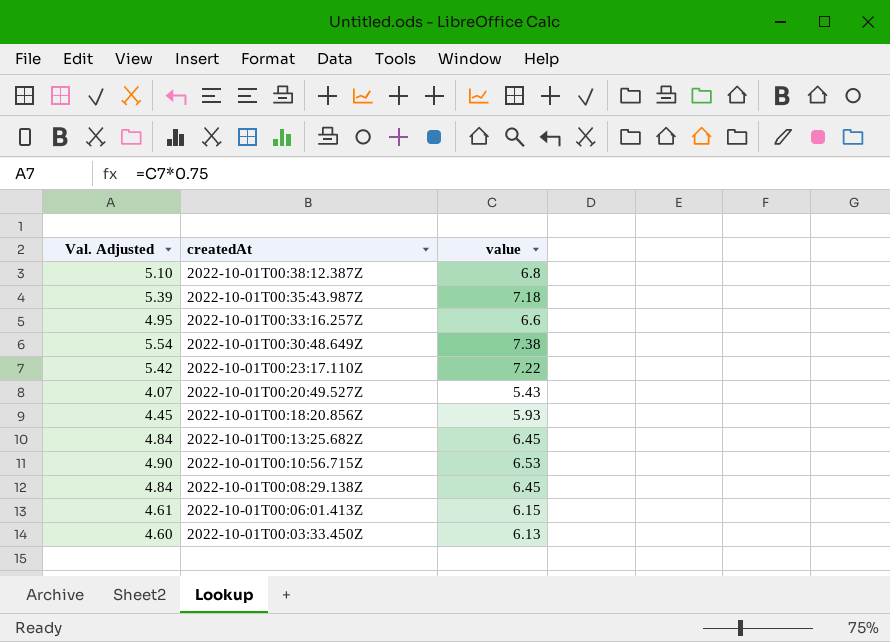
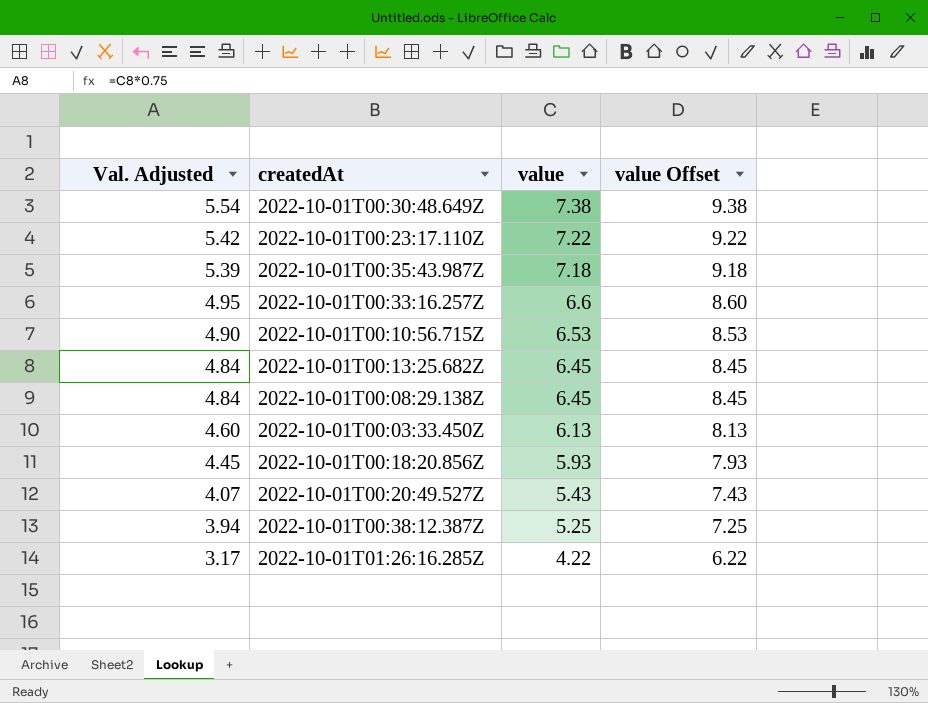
row order: createdAt descending -> Val. Adjusted descending
column value Offset | formula: none -> [value] + 2
row 2022-10-01T00:06:01.413Z: 4.61 | 6.15 -> none
2022-10-01T00:38:12.387Z | Val. Adjusted: 5.10 -> 3.94
2022-10-01T00:38:12.387Z | value: 6.8 -> 5.25
row 2022-10-01T01:26:16.285Z: none -> 3.17 | 4.22 | 6.22

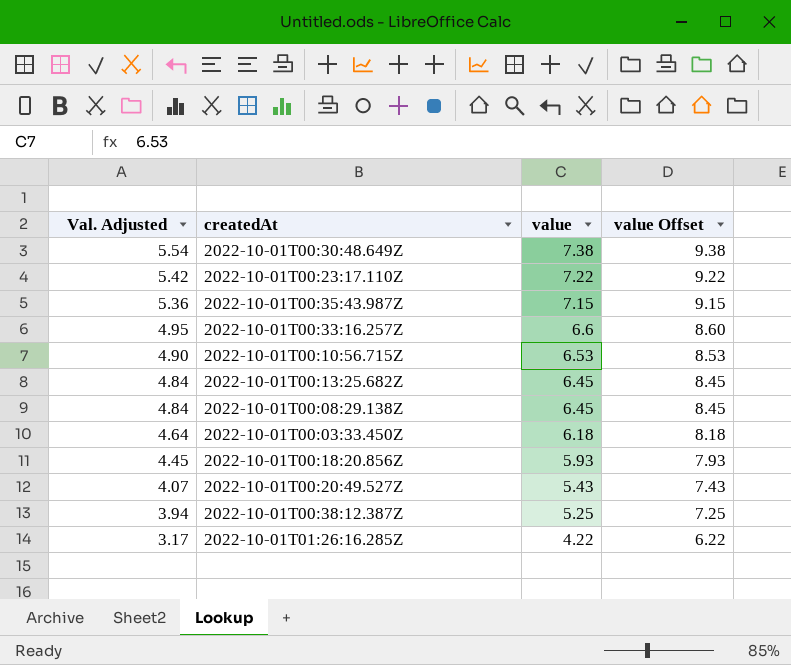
2022-10-01T00:35:43.987Z | Val. Adjusted: 5.39 -> 5.36
2022-10-01T00:35:43.987Z | value: 7.18 -> 7.15
2022-10-01T00:35:43.987Z | value Offset: 9.18 -> 9.15
2022-10-01T00:03:33.450Z | Val. Adjusted: 4.60 -> 4.64
2022-10-01T00:03:33.450Z | value: 6.13 -> 6.18
2022-10-01T00:03:33.450Z | value Offset: 8.13 -> 8.18

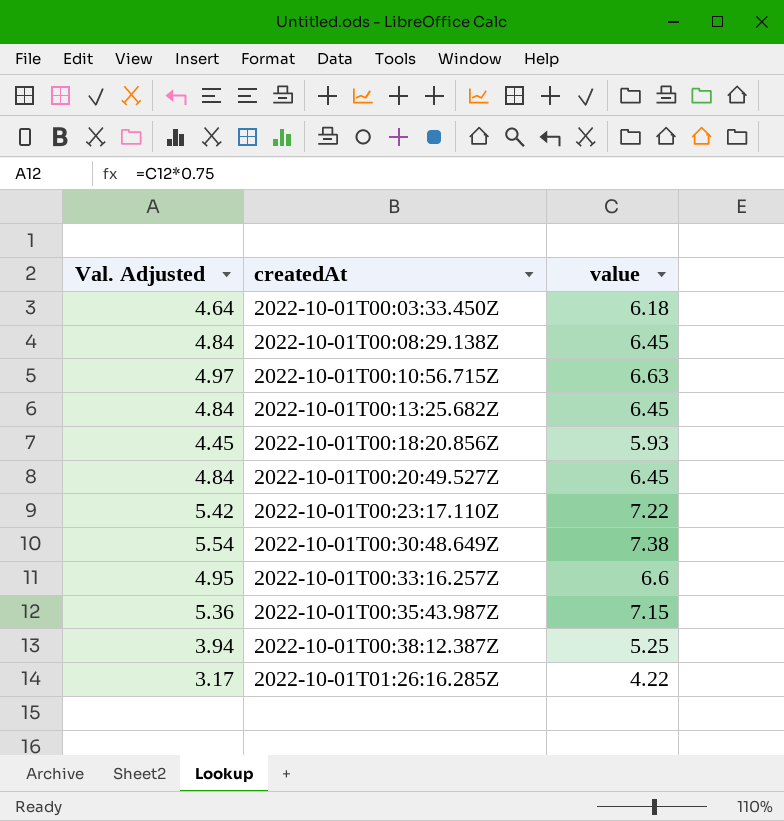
row order: Val. Adjusted descending -> createdAt ascending
column value Offset | formula: [value] + 2 -> none
2022-10-01T00:10:56.715Z | Val. Adjusted: 4.90 -> 4.97
2022-10-01T00:10:56.715Z | value: 6.53 -> 6.63
2022-10-01T00:20:49.527Z | Val. Adjusted: 4.07 -> 4.84
2022-10-01T00:20:49.527Z | value: 5.43 -> 6.45

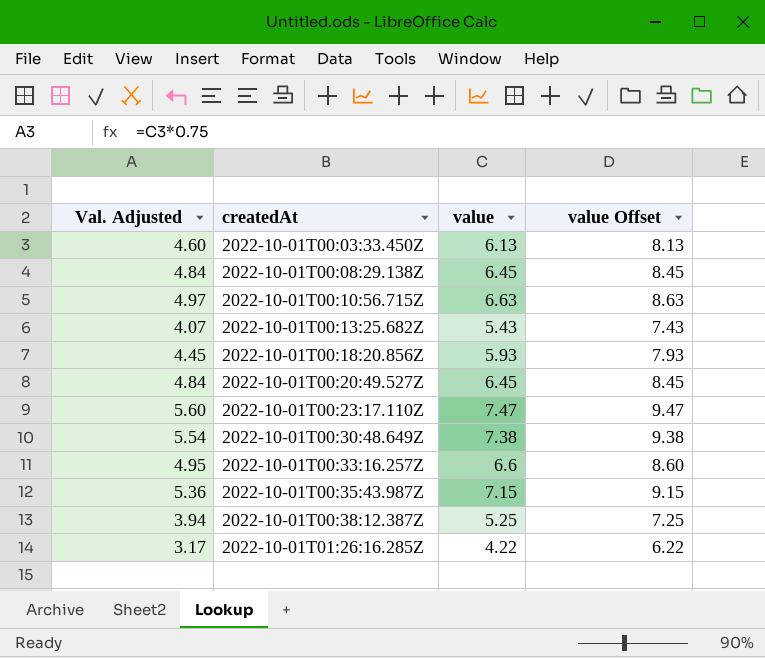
column value Offset | formula: none -> [value] + 2
2022-10-01T00:03:33.450Z | Val. Adjusted: 4.64 -> 4.60
2022-10-01T00:03:33.450Z | value: 6.18 -> 6.13
2022-10-01T00:13:25.682Z | Val. Adjusted: 4.84 -> 4.07
2022-10-01T00:13:25.682Z | value: 6.45 -> 5.43
2022-10-01T00:23:17.110Z | Val. Adjusted: 5.42 -> 5.60
2022-10-01T00:23:17.110Z | value: 7.22 -> 7.47

